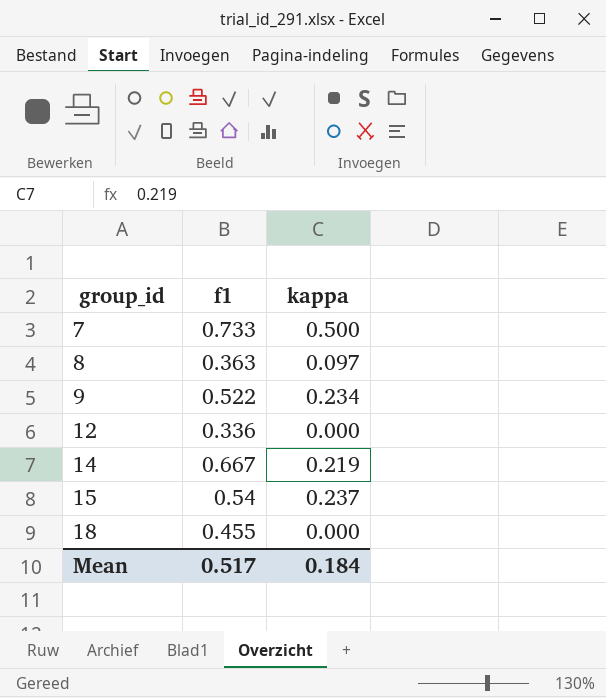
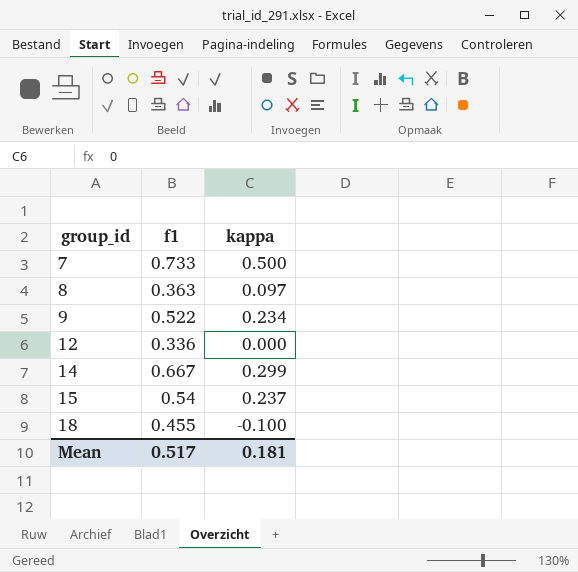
14 | kappa: 0.219 -> 0.299
18 | kappa: 0.000 -> -0.100
Mean | kappa: 0.184 -> 0.181

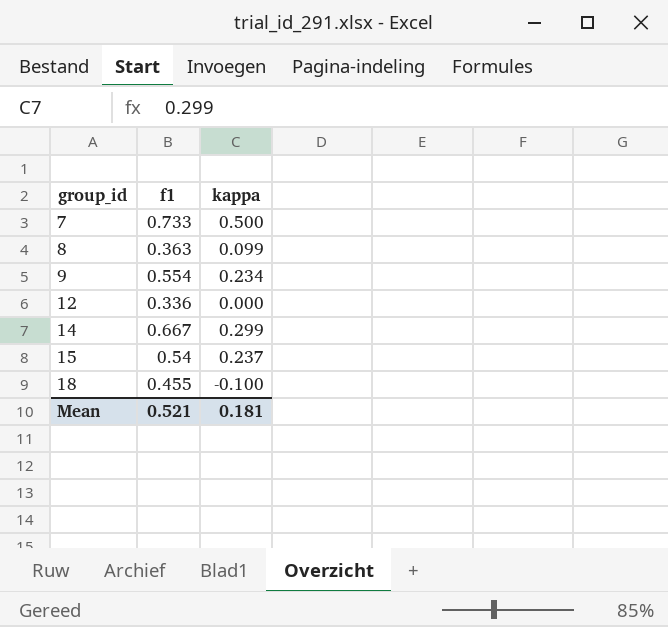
8 | kappa: 0.097 -> 0.099
9 | f1: 0.522 -> 0.554
Mean | f1: 0.517 -> 0.521

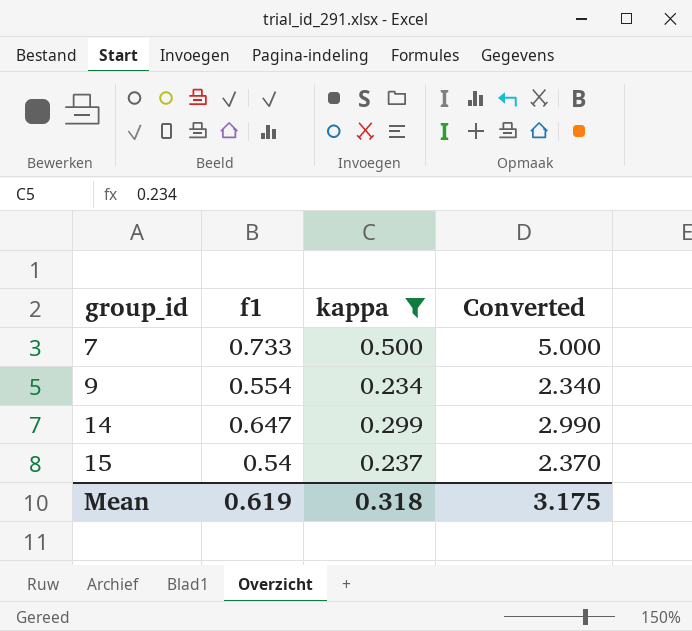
filter: none -> kappa >= 0.234
column Converted | formula: none -> [kappa] * 10
14 | f1: 0.667 -> 0.647
Mean | f1: 0.521 -> 0.619
Mean | kappa: 0.181 -> 0.318

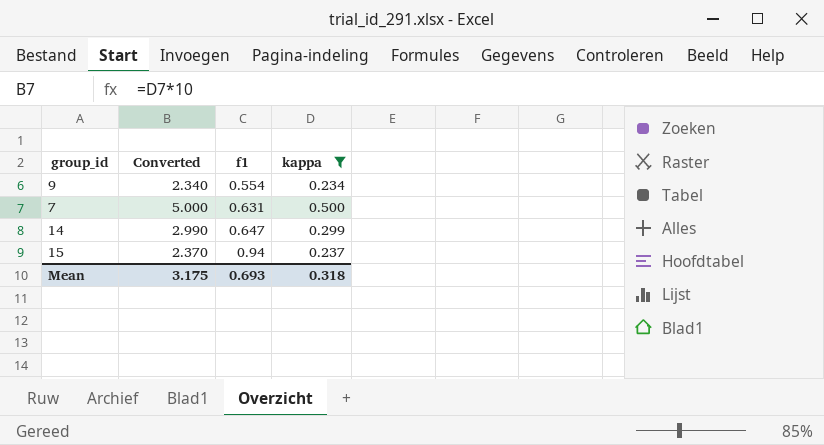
row order: group_id ascending -> f1 ascending
column Converted | position: 4 -> 2
7 | f1: 0.733 -> 0.631
15 | f1: 0.54 -> 0.94
Mean | f1: 0.619 -> 0.693

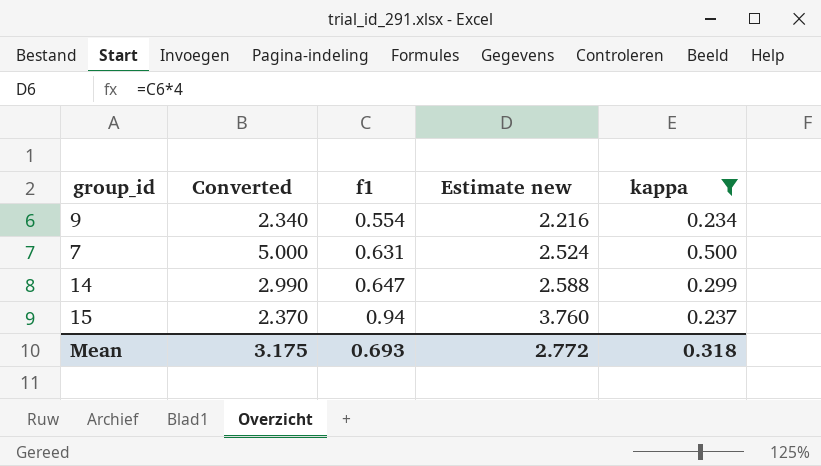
column Estimate new | formula: none -> [f1] * 4

